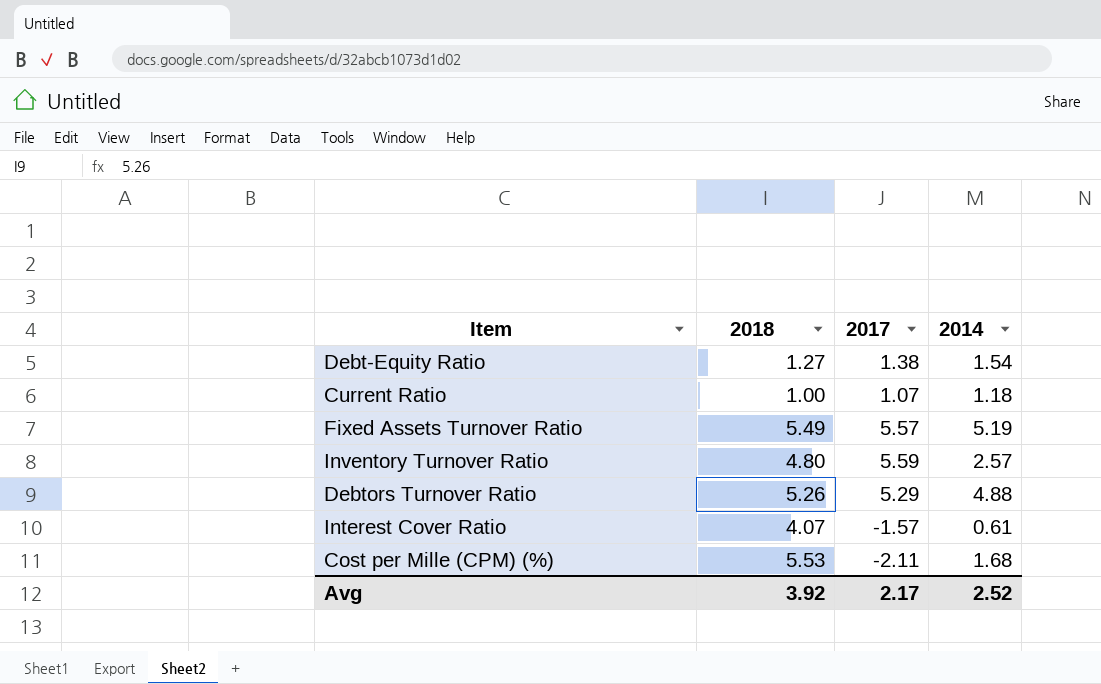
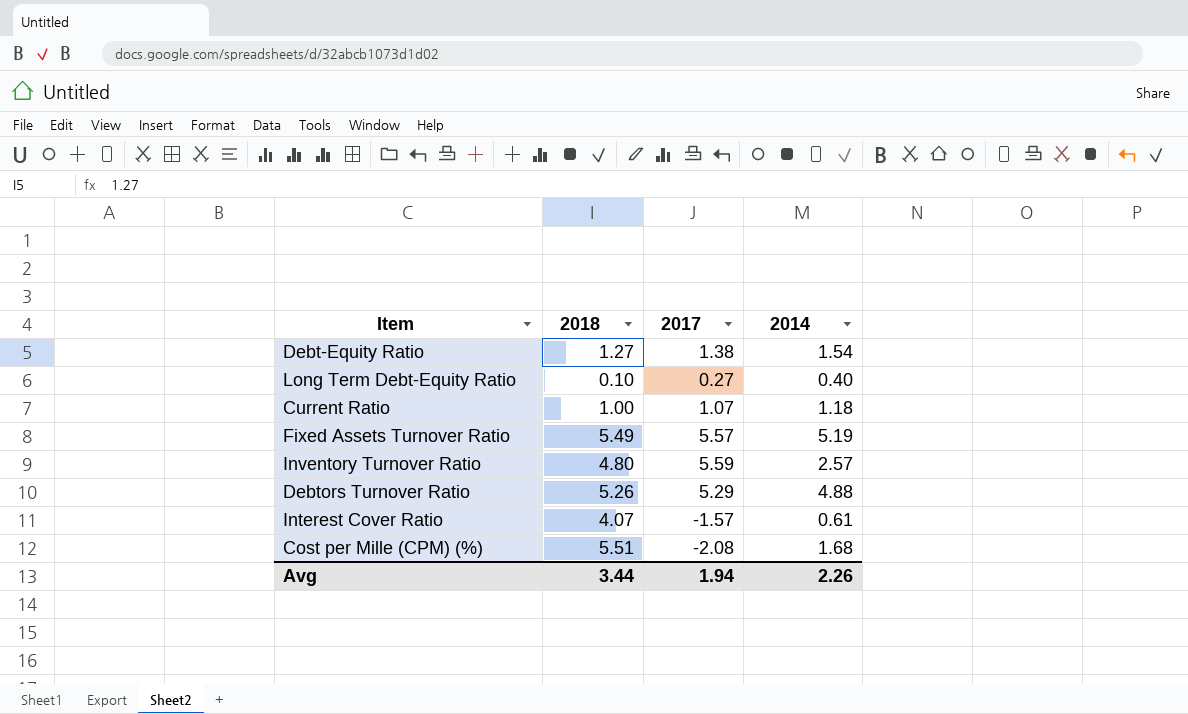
row Long Term Debt-Equity Ratio: none -> 0.10 | 0.27 | 0.40
Cost per Mille (CPM) (%) | 2018: 5.53 -> 5.51
Cost per Mille (CPM) (%) | 2017: -2.11 -> -2.08
Avg | 2018: 3.92 -> 3.44
Avg | 2017: 2.17 -> 1.94
Avg | 2014: 2.52 -> 2.26

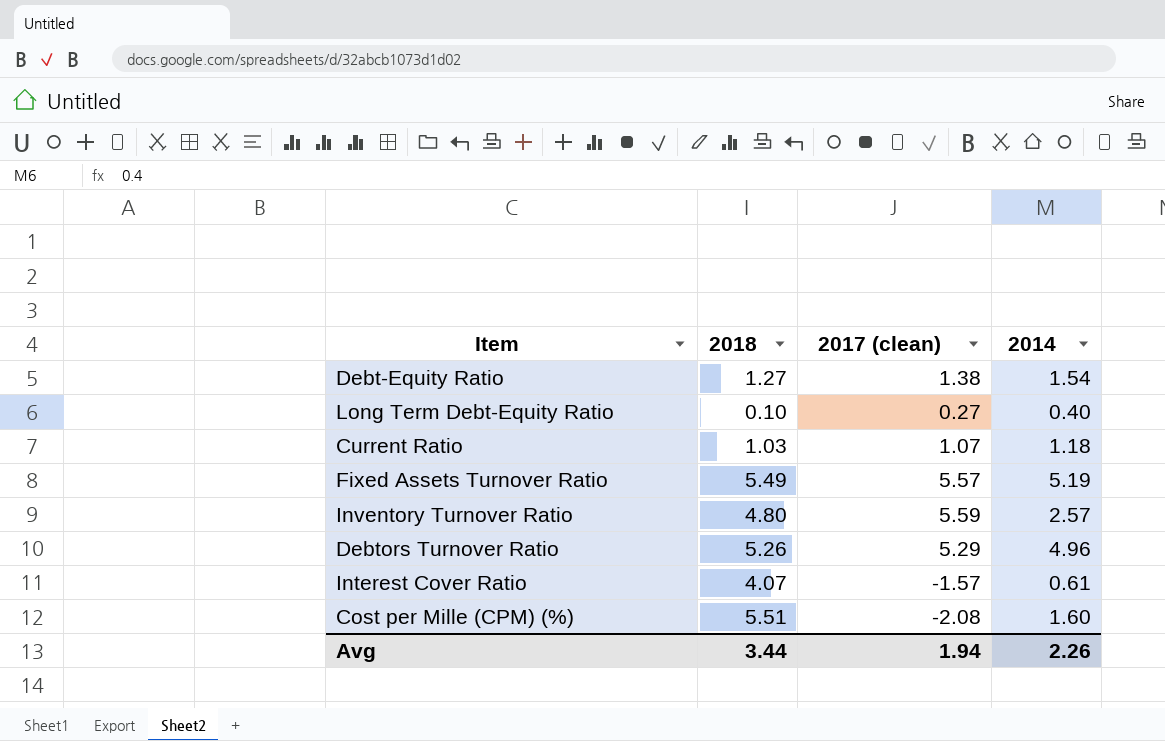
column name: 2017 -> 2017 (clean)
Current Ratio | 2018: 1.00 -> 1.03
Debtors Turnover Ratio | 2014: 4.88 -> 4.96
Cost per Mille (CPM) (%) | 2014: 1.68 -> 1.60

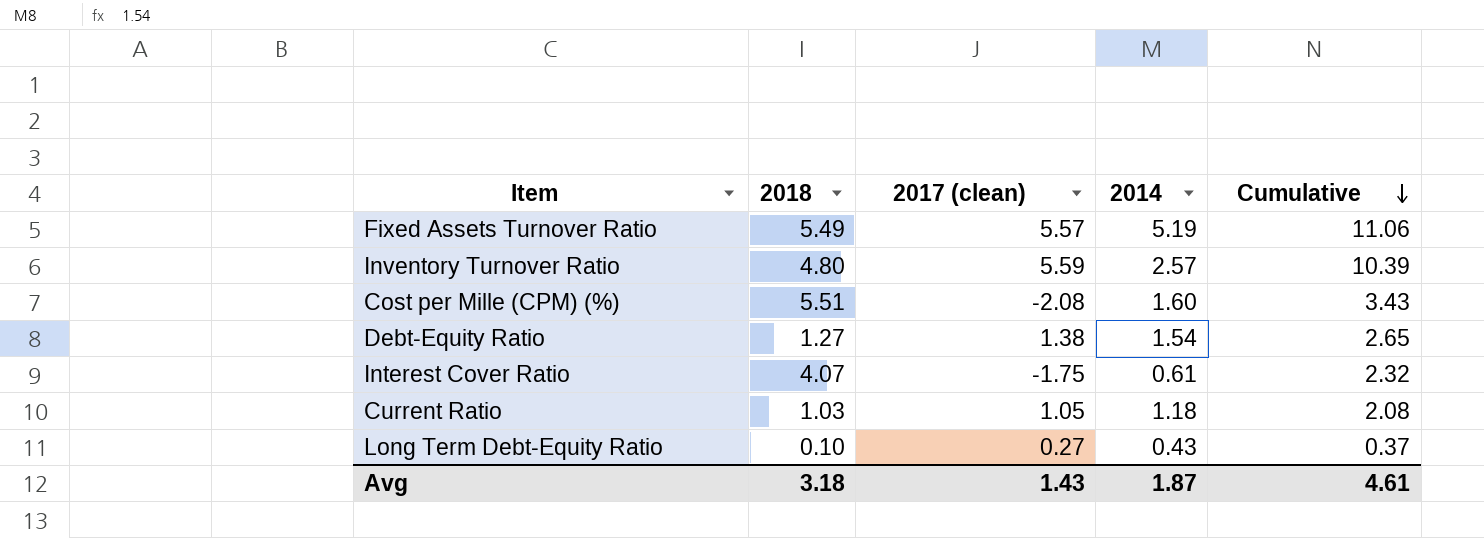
row order: none -> Cumulative descending
column Cumulative | formula: none -> [2018] + [2017 (clean)]
row Debtors Turnover Ratio: 5.26 | 5.29 | 4.96 -> none
Interest Cover Ratio | 2017 (clean): -1.57 -> -1.75
Current Ratio | 2017 (clean): 1.07 -> 1.05
Long Term Debt-Equity Ratio | 2014: 0.40 -> 0.43
Avg | 2018: 3.44 -> 3.18
Avg | 2017 (clean): 1.94 -> 1.43
Avg | 2014: 2.26 -> 1.87

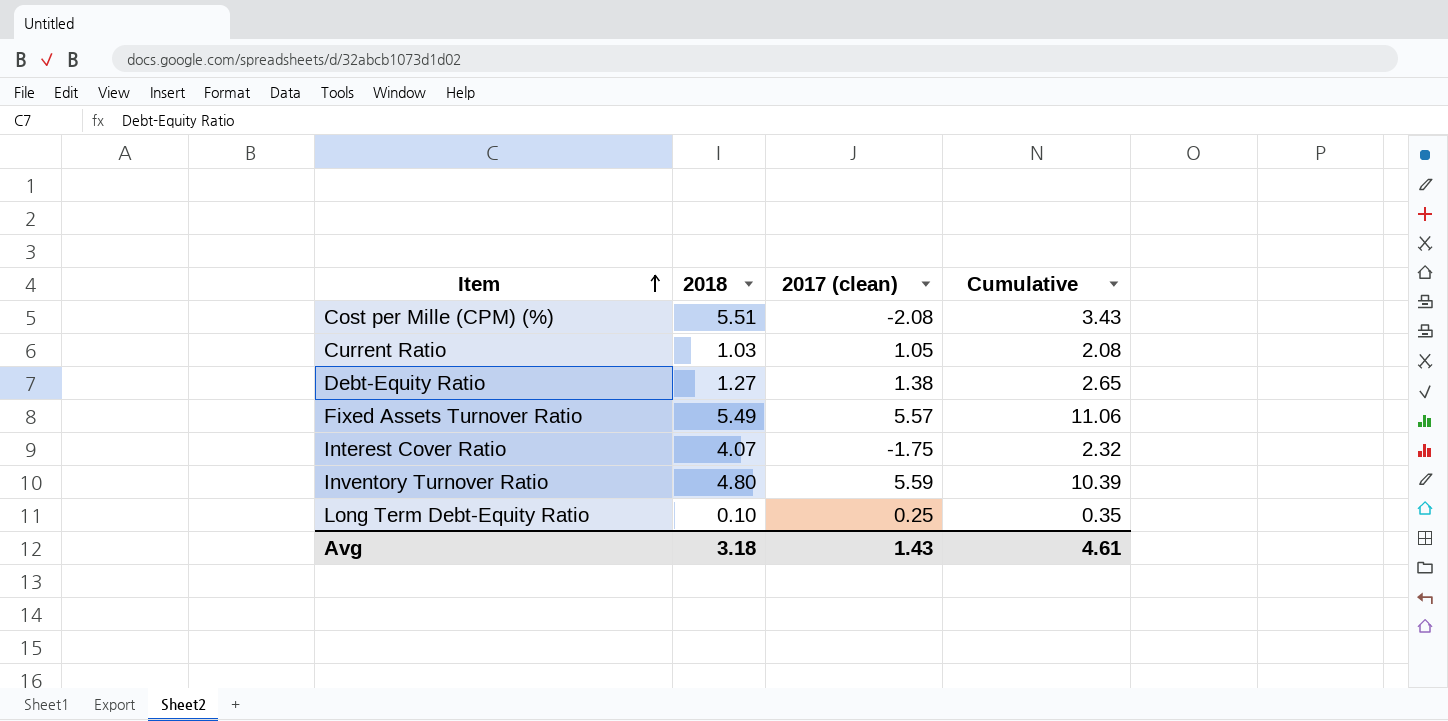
row order: Cumulative descending -> Item ascending
column 2014 | position: 4 -> none
Long Term Debt-Equity Ratio | 2017 (clean): 0.27 -> 0.25
Long Term Debt-Equity Ratio | Cumulative: 0.37 -> 0.35

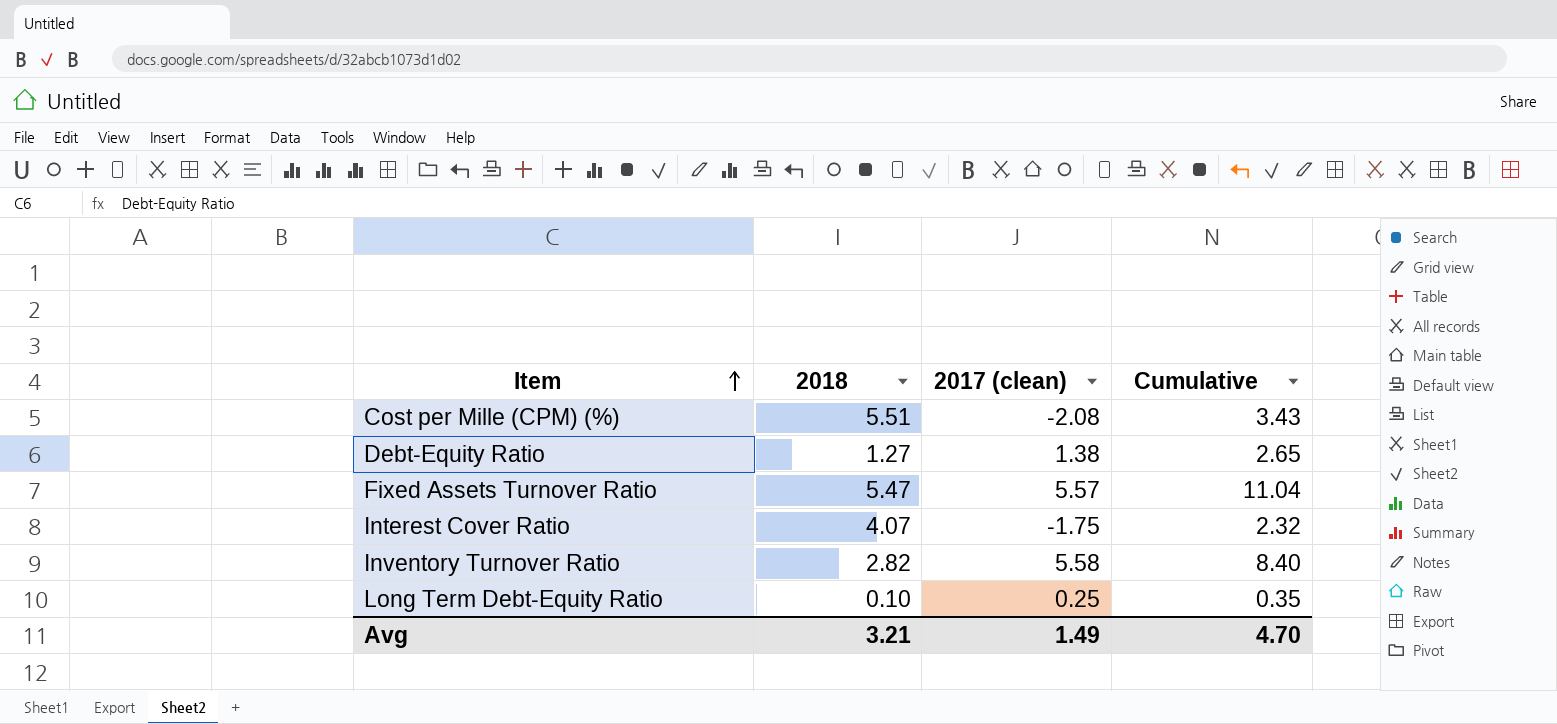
row Current Ratio: 1.03 | 1.05 | 2.08 -> none
Fixed Assets Turnover Ratio | 2018: 5.49 -> 5.47
Fixed Assets Turnover Ratio | Cumulative: 11.06 -> 11.04
Inventory Turnover Ratio | 2018: 4.80 -> 2.82
Inventory Turnover Ratio | 2017 (clean): 5.59 -> 5.58
Inventory Turnover Ratio | Cumulative: 10.39 -> 8.40
Avg | 2018: 3.18 -> 3.21
Avg | 2017 (clean): 1.43 -> 1.49
Avg | Cumulative: 4.61 -> 4.70

